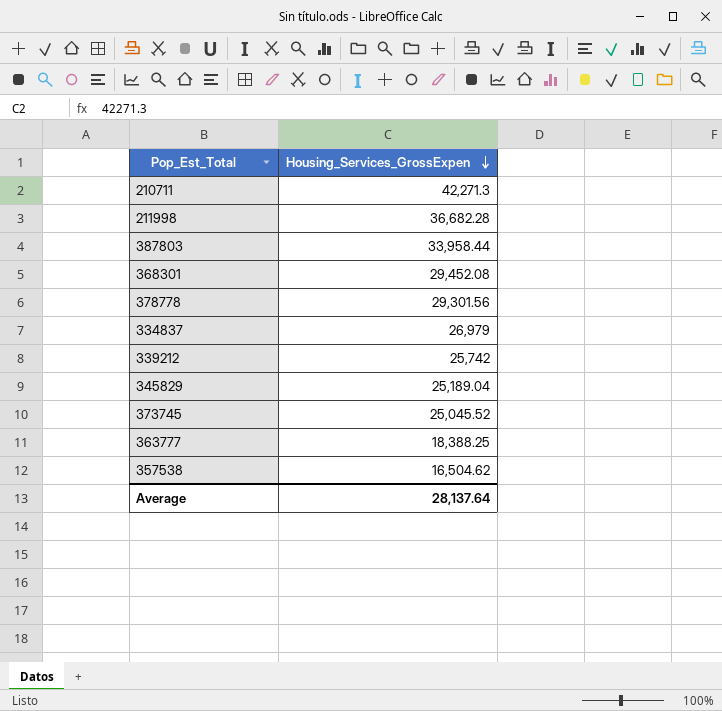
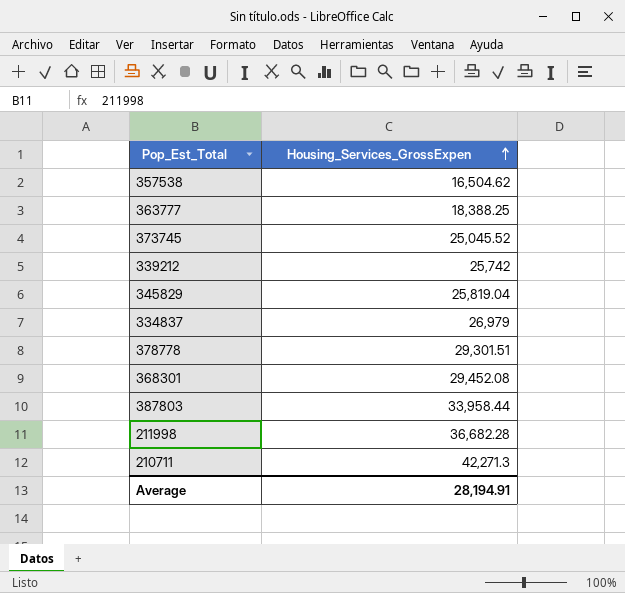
row order: Housing_Services_GrossExpen descending -> Housing_Services_GrossExpen ascending
345829 | Housing_Services_GrossExpen: 25,189.04 -> 25,819.04
378778 | Housing_Services_GrossExpen: 29,301.56 -> 29,301.51
Average | Housing_Services_GrossExpen: 28,137.64 -> 28,194.91

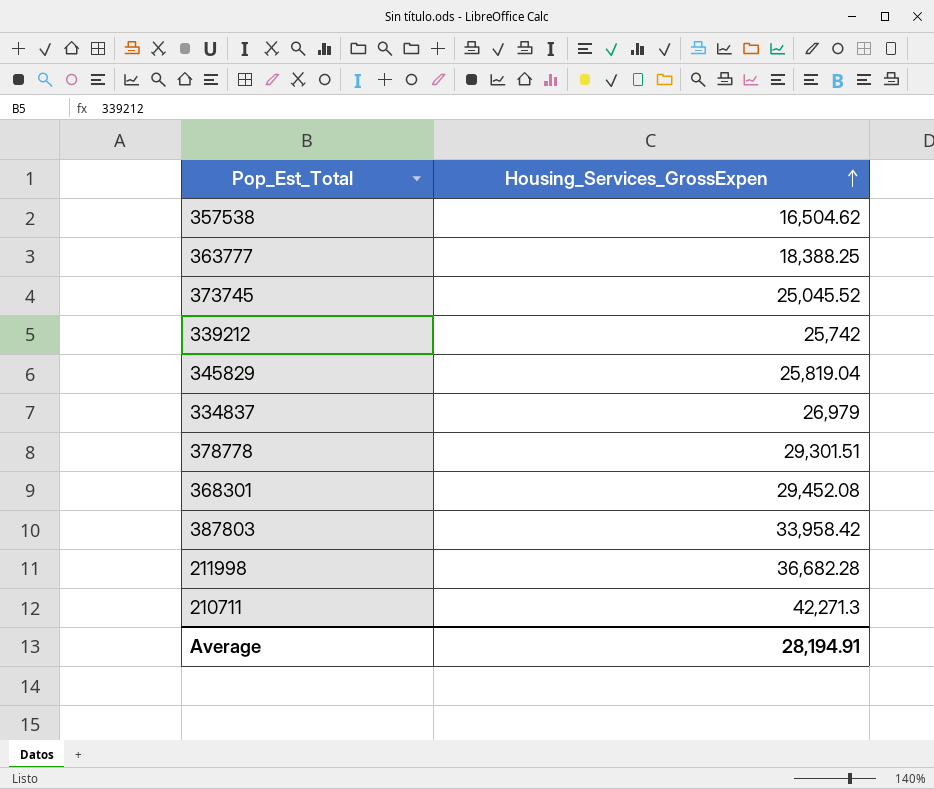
387803 | Housing_Services_GrossExpen: 33,958.44 -> 33,958.42

